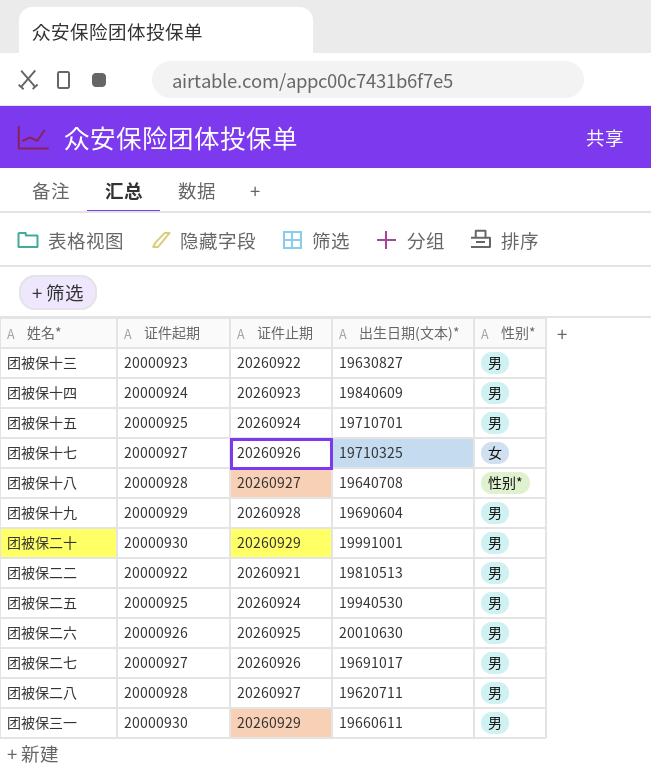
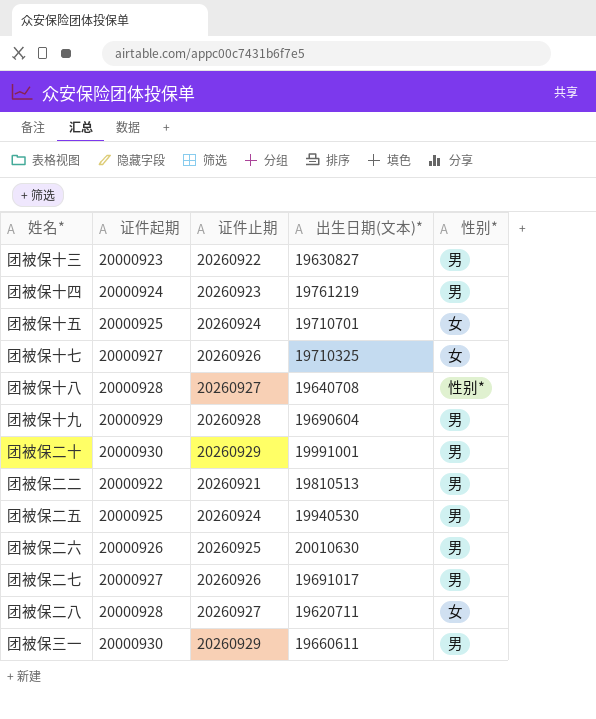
团被保十四 | 出生日期(文本)*: 19840609 -> 19761219
团被保十五 | 性别*: 男 -> 女
团被保二八 | 性别*: 男 -> 女

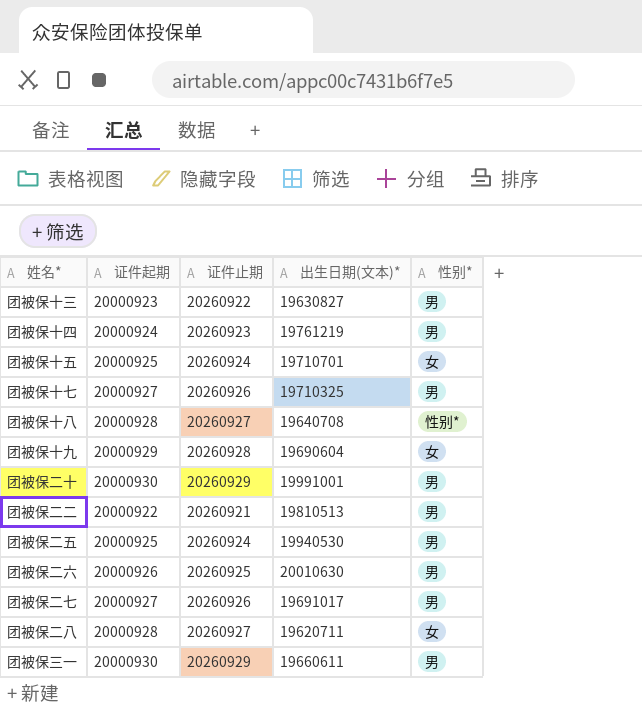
团被保十七 | 性别*: 女 -> 男
团被保十九 | 性别*: 男 -> 女

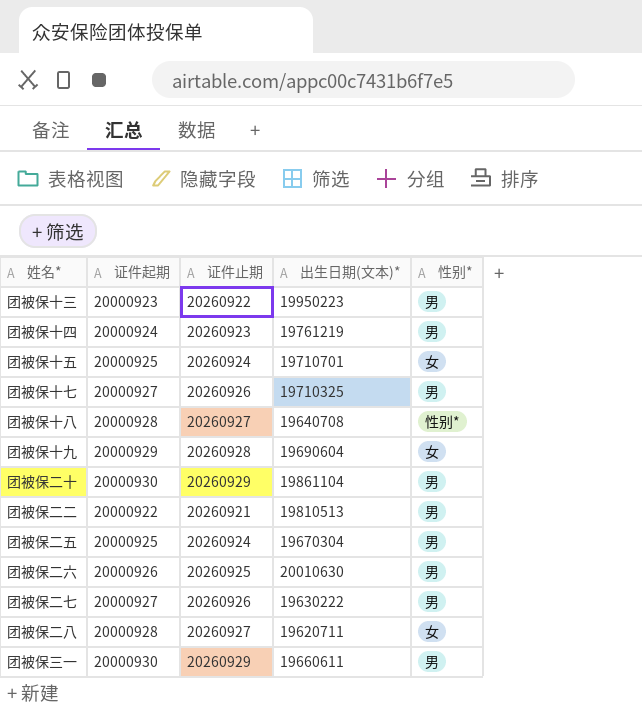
团被保十三 | 出生日期(文本)*: 19630827 -> 19950223
团被保二十 | 出生日期(文本)*: 19991001 -> 19861104
团被保二五 | 出生日期(文本)*: 19940530 -> 19670304
团被保二七 | 出生日期(文本)*: 19691017 -> 19630222

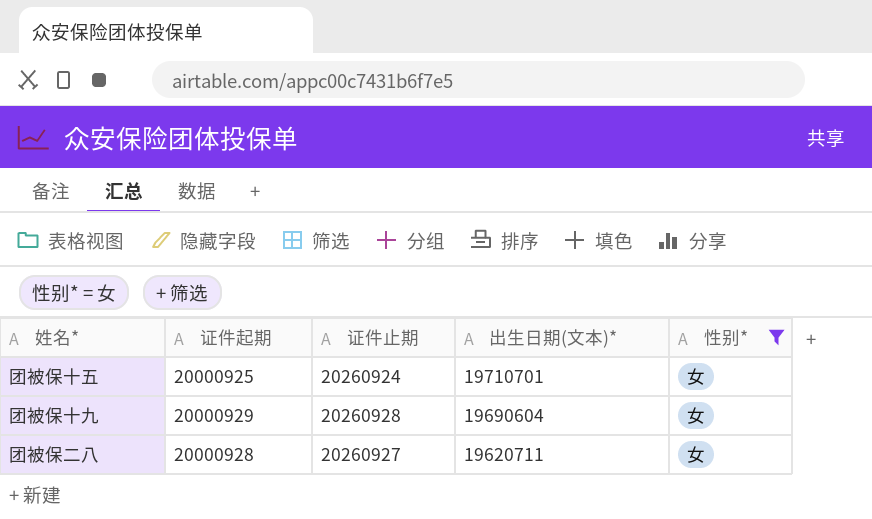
filter: none -> 性别* = 女

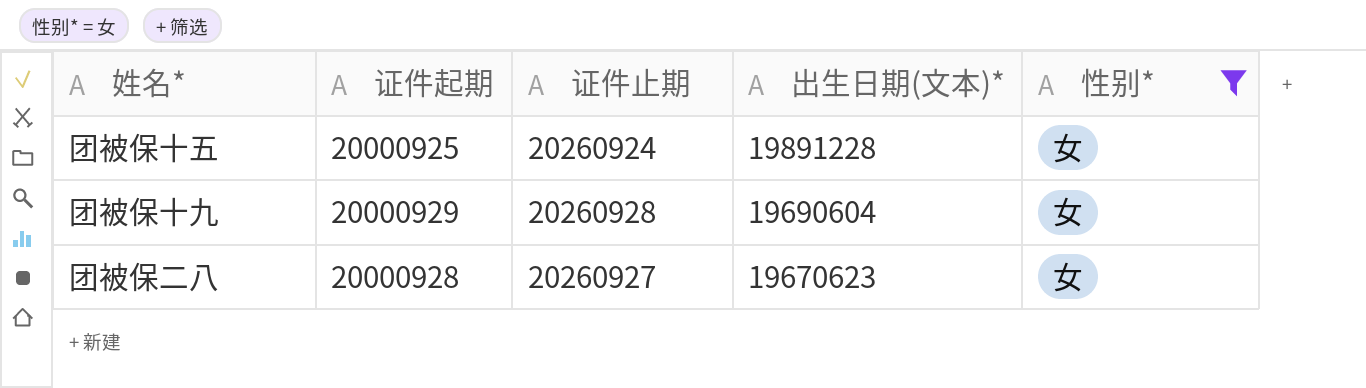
团被保十五 | 出生日期(文本)*: 19710701 -> 19891228
团被保二八 | 出生日期(文本)*: 19620711 -> 19670623

